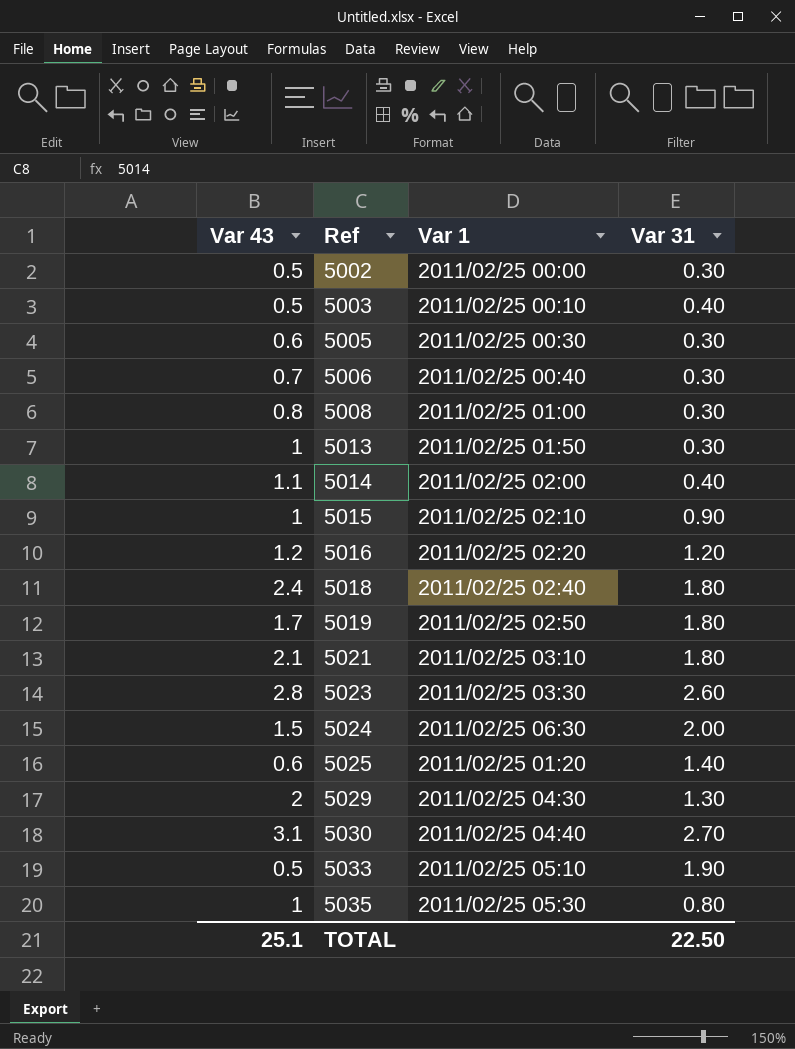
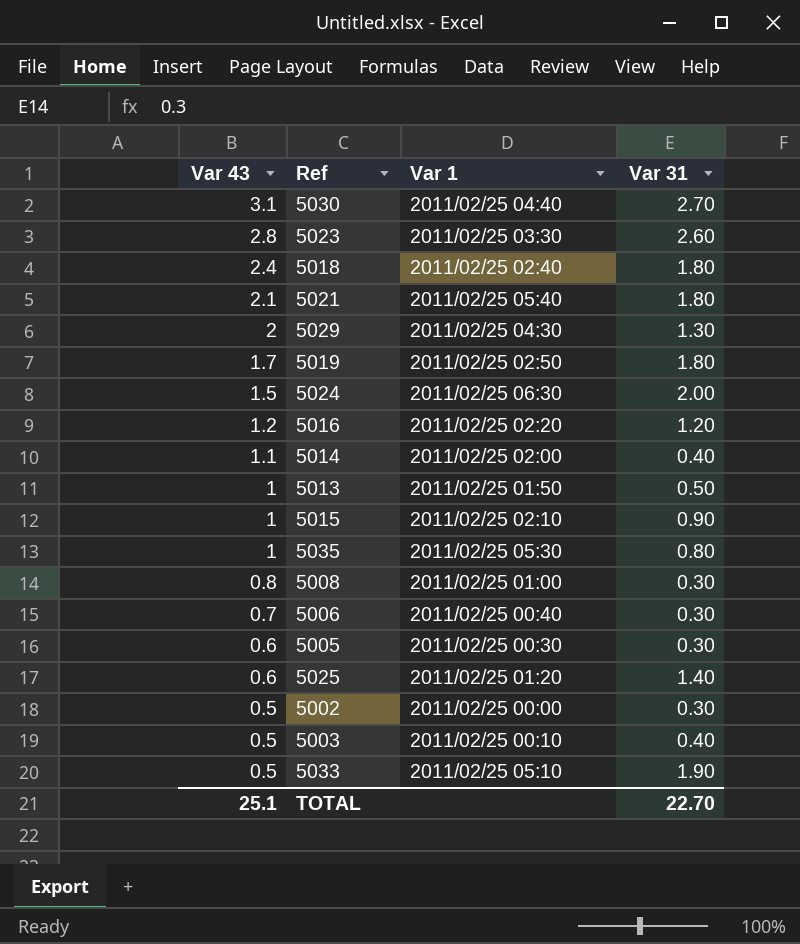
row order: Ref ascending -> Var 43 descending
5021 | Var 1: 2011/02/25 03:10 -> 2011/02/25 05:40
5013 | Var 31: 0.30 -> 0.50
TOTAL | Var 31: 22.50 -> 22.70

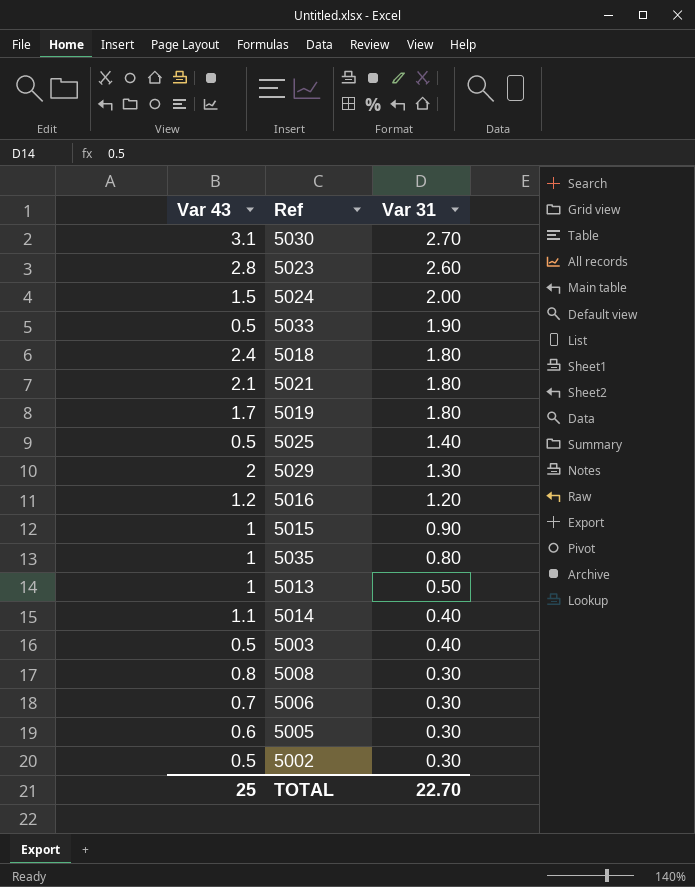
row order: Var 43 descending -> Var 31 descending
column Var 1 | position: 3 -> none
5025 | Var 43: 0.6 -> 0.5
TOTAL | Var 43: 25.1 -> 25

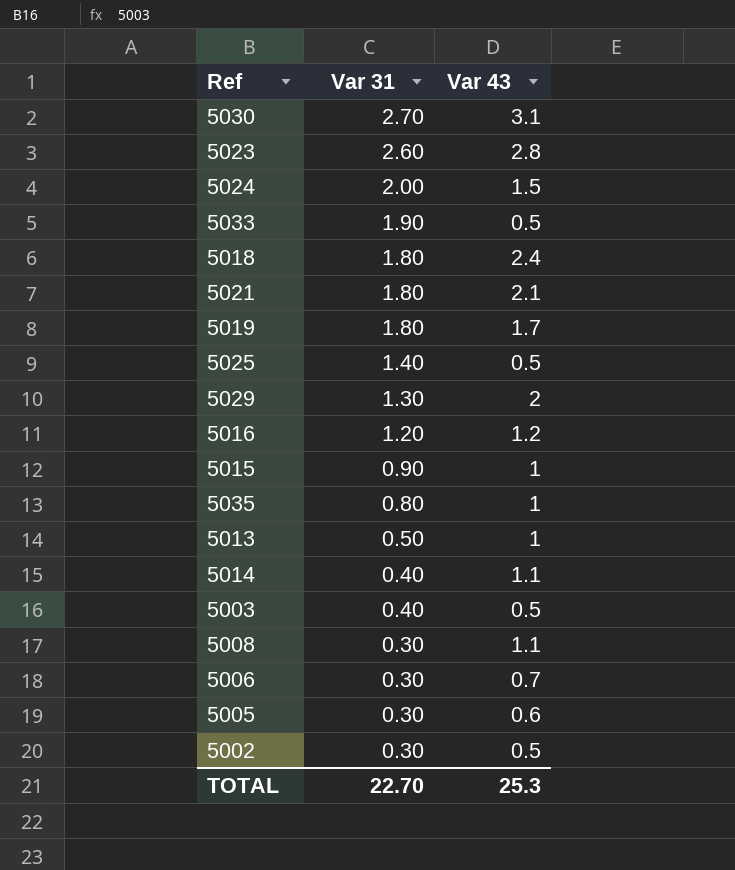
column Var 43 | position: 1 -> 3
5008 | Var 43: 0.8 -> 1.1
TOTAL | Var 43: 25 -> 25.3

